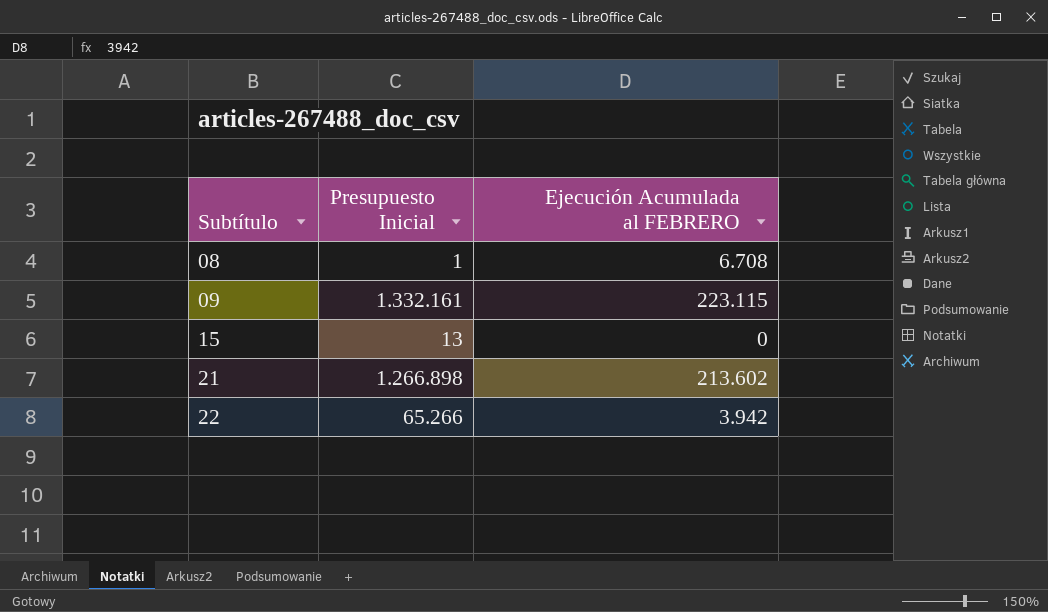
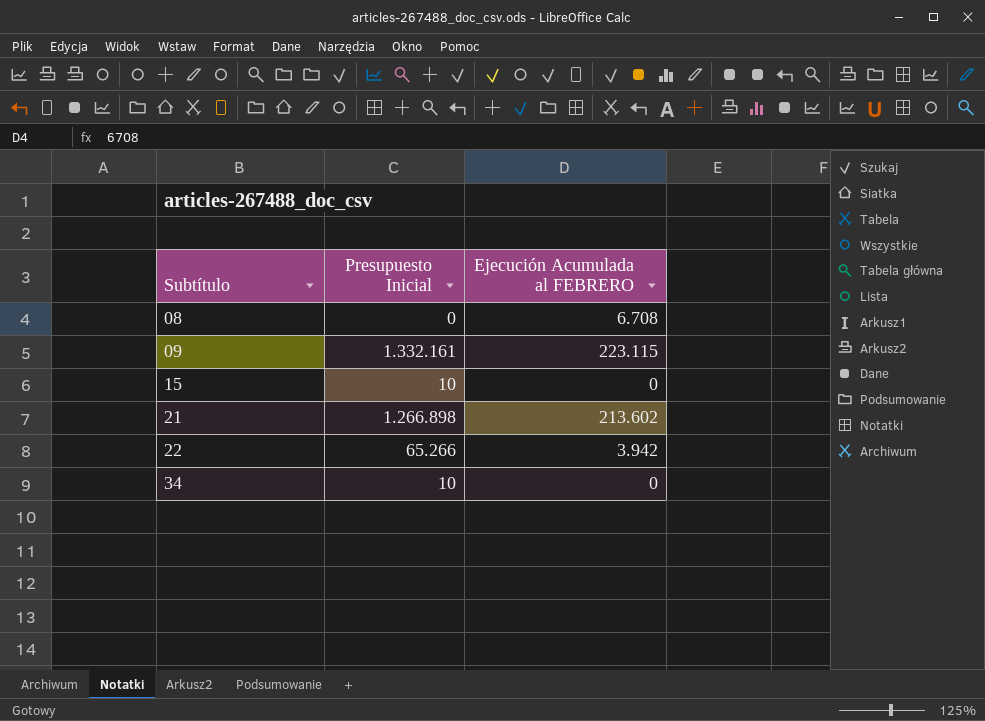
08 | Presupuesto Inicial: 1 -> 0
15 | Presupuesto Inicial: 13 -> 10
row 34: none -> 10 | 0

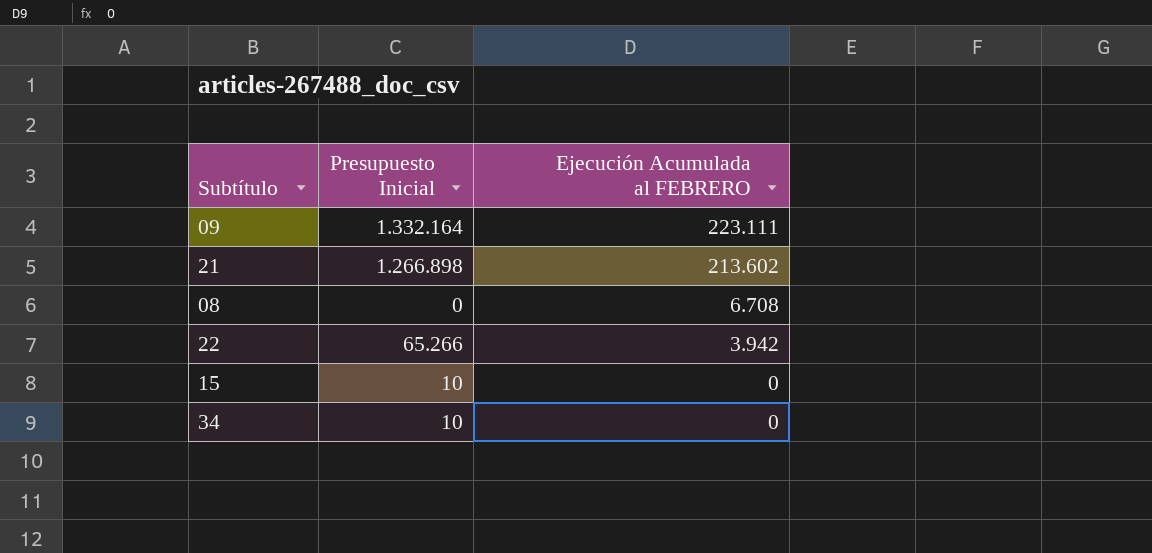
row order: Subtítulo ascending -> Ejecución Acumulada al FEBRERO descending
09 | Presupuesto Inicial: 1.332.161 -> 1.332.164
09 | Ejecución Acumulada al FEBRERO: 223.115 -> 223.111

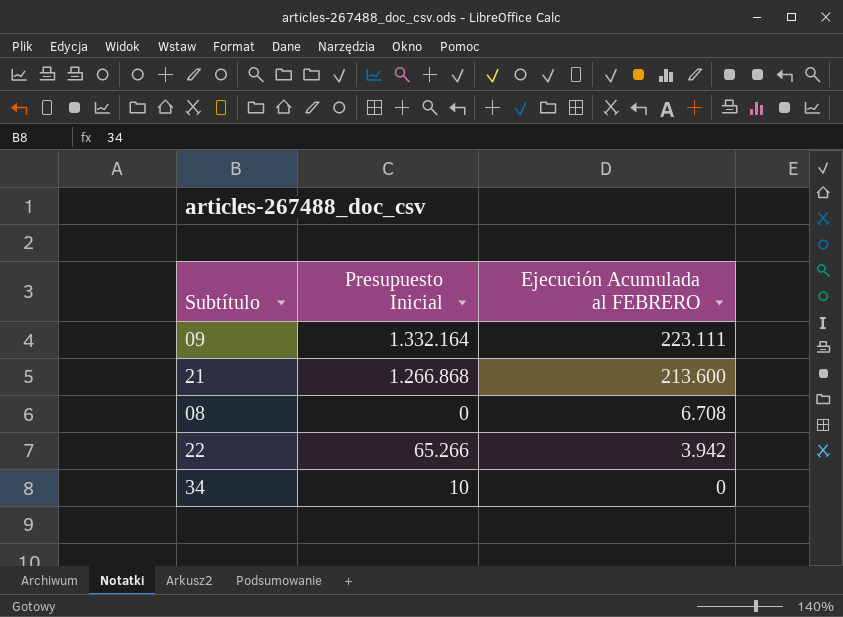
row 15: 10 | 0 -> none
21 | Presupuesto Inicial: 1.266.898 -> 1.266.868
21 | Ejecución Acumulada al FEBRERO: 213.602 -> 213.600

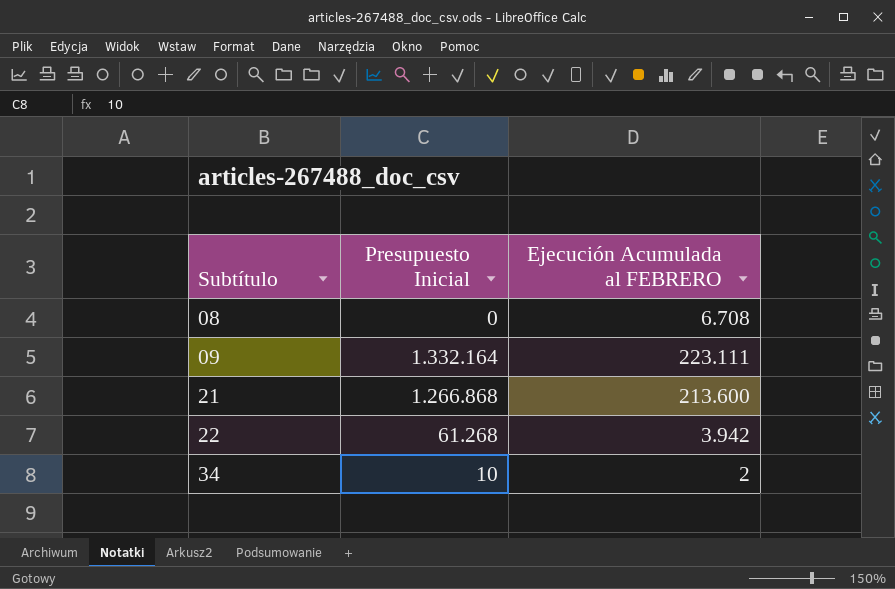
row order: Ejecución Acumulada al FEBRERO descending -> Subtítulo ascending
22 | Presupuesto Inicial: 65.266 -> 61.268
34 | Ejecución Acumulada al FEBRERO: 0 -> 2

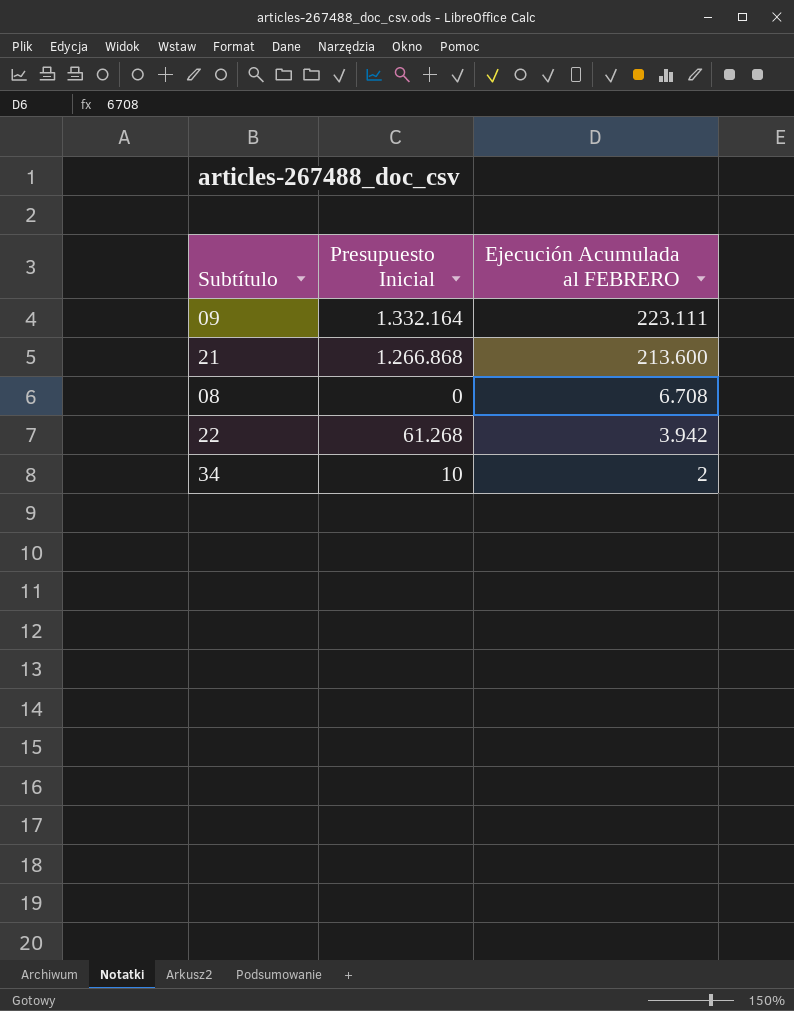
row order: Subtítulo ascending -> Ejecución Acumulada al FEBRERO descending

